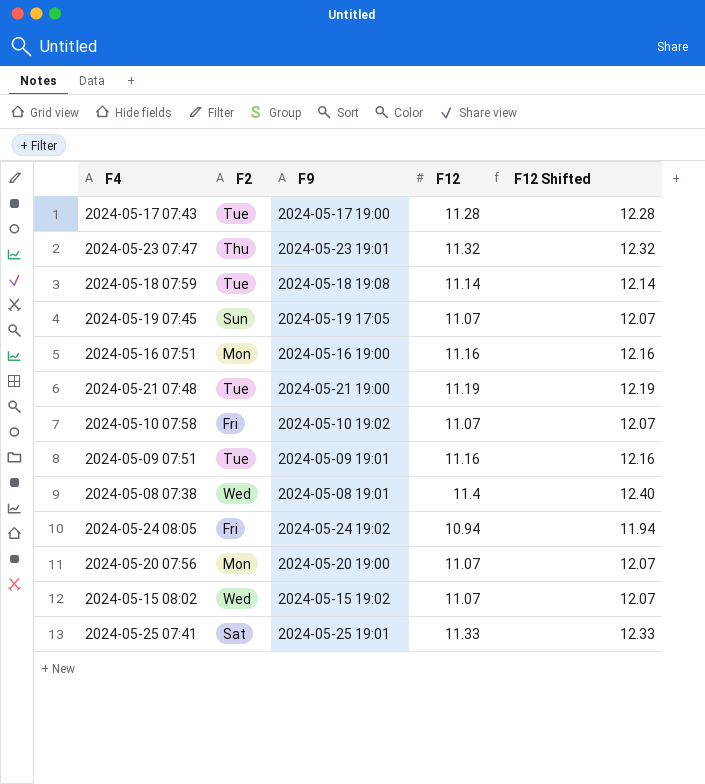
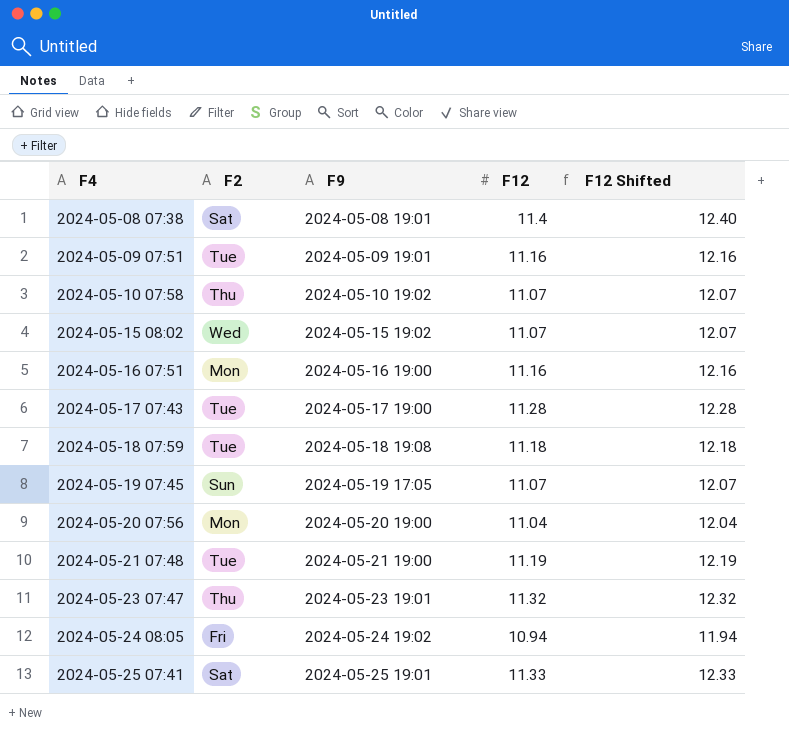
row order: none -> F4 ascending
2024-05-08 07:38 | F2: Wed -> Sat
2024-05-10 07:58 | F2: Fri -> Thu
2024-05-18 07:59 | F12: 11.14 -> 11.18
2024-05-18 07:59 | F12 Shifted: 12.14 -> 12.18
2024-05-20 07:56 | F12: 11.07 -> 11.04
2024-05-20 07:56 | F12 Shifted: 12.07 -> 12.04

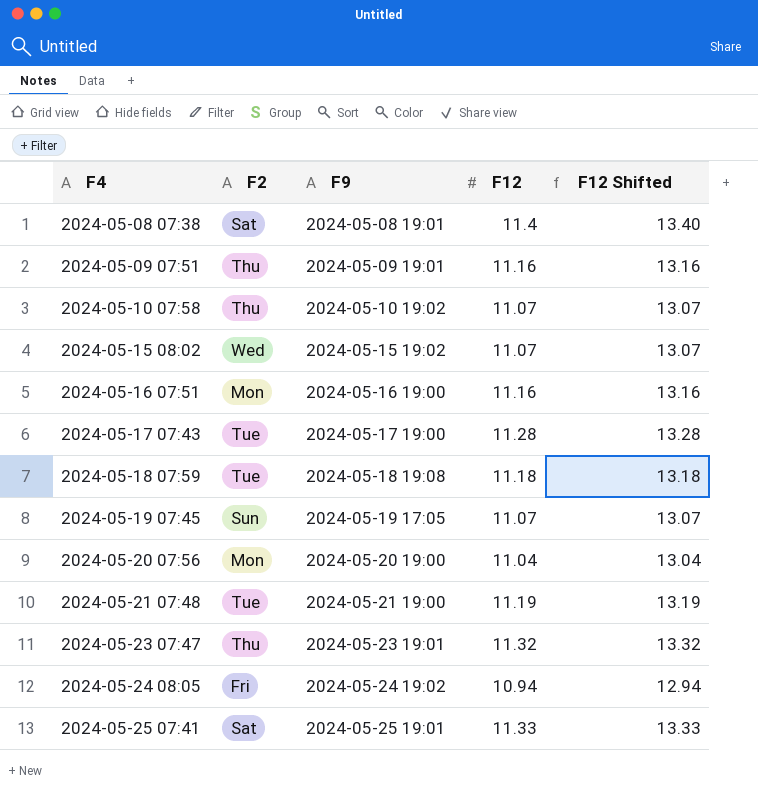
column F12 Shifted | formula: [F12] + 1 -> [F12] + 2
2024-05-09 07:51 | F2: Tue -> Thu

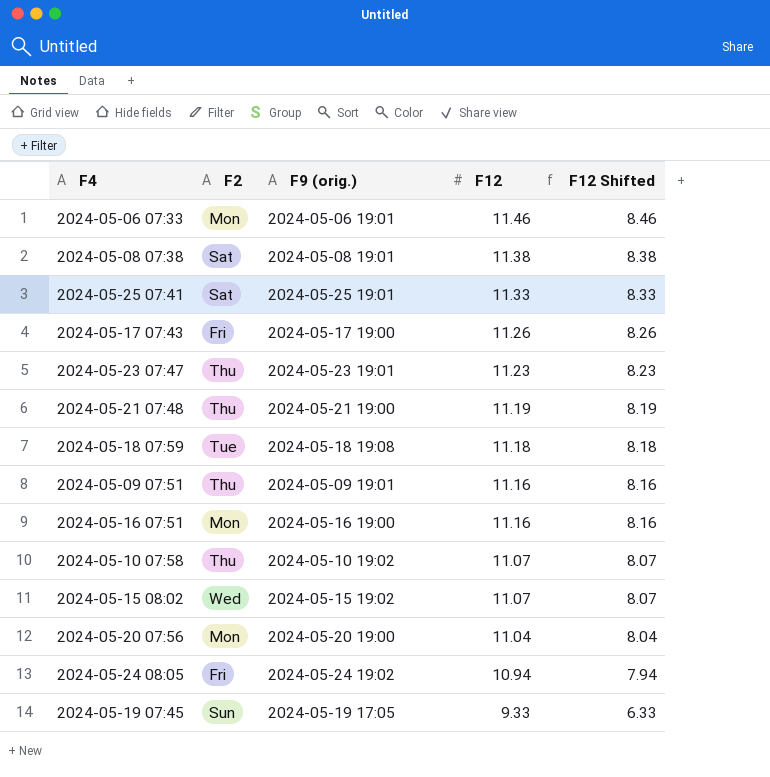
row order: F4 ascending -> F12 descending
column name: F9 -> F9 (orig.)
column F12 Shifted | formula: [F12] + 2 -> [F12] - 3
row 2024-05-06 07:33: none -> Mon | 2024-05-06 19:01 | 11.46 | 8.46
2024-05-08 07:38 | F12: 11.4 -> 11.38
2024-05-17 07:43 | F2: Tue -> Fri
2024-05-17 07:43 | F12: 11.28 -> 11.26
2024-05-23 07:47 | F12: 11.32 -> 11.23
2024-05-21 07:48 | F2: Tue -> Thu
2024-05-19 07:45 | F12: 11.07 -> 9.33

